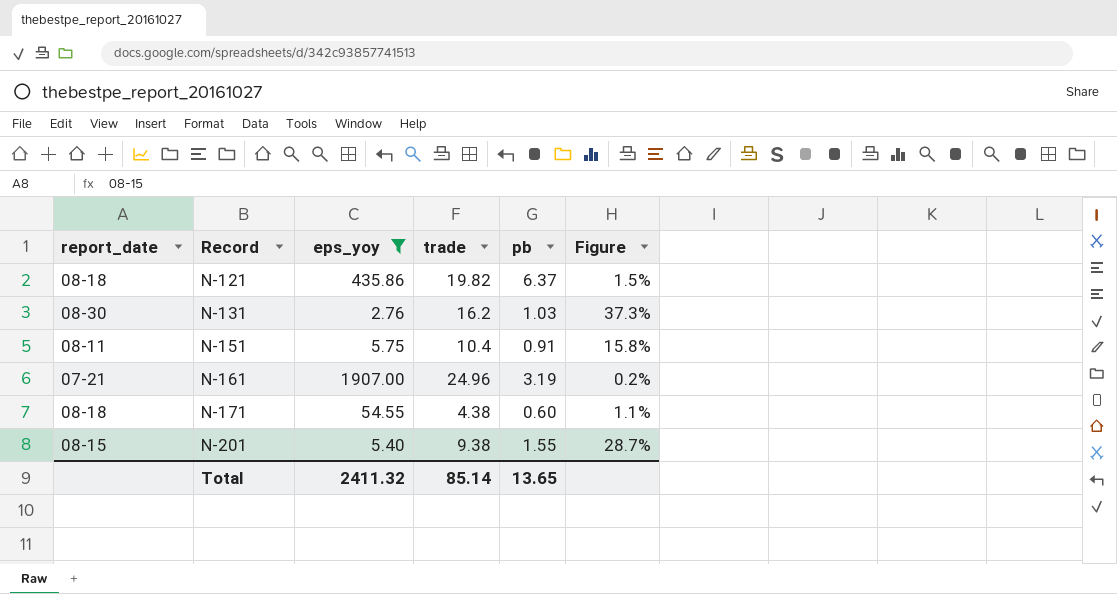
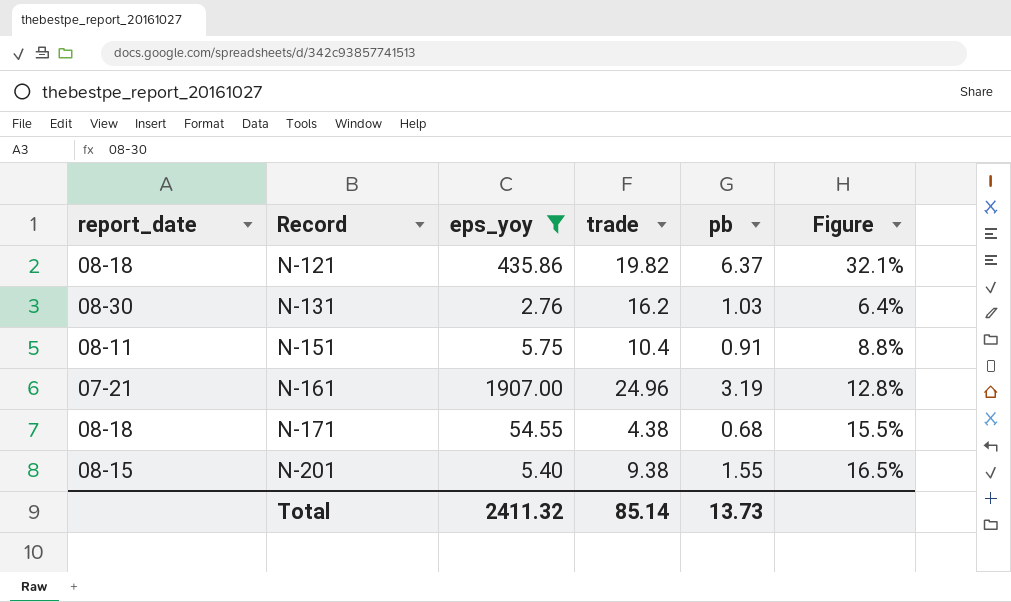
column Figure | formula: [pb] / [eps_yoy] -> [pb] / [trade]
N-171 | pb: 0.60 -> 0.68
Total | pb: 13.65 -> 13.73

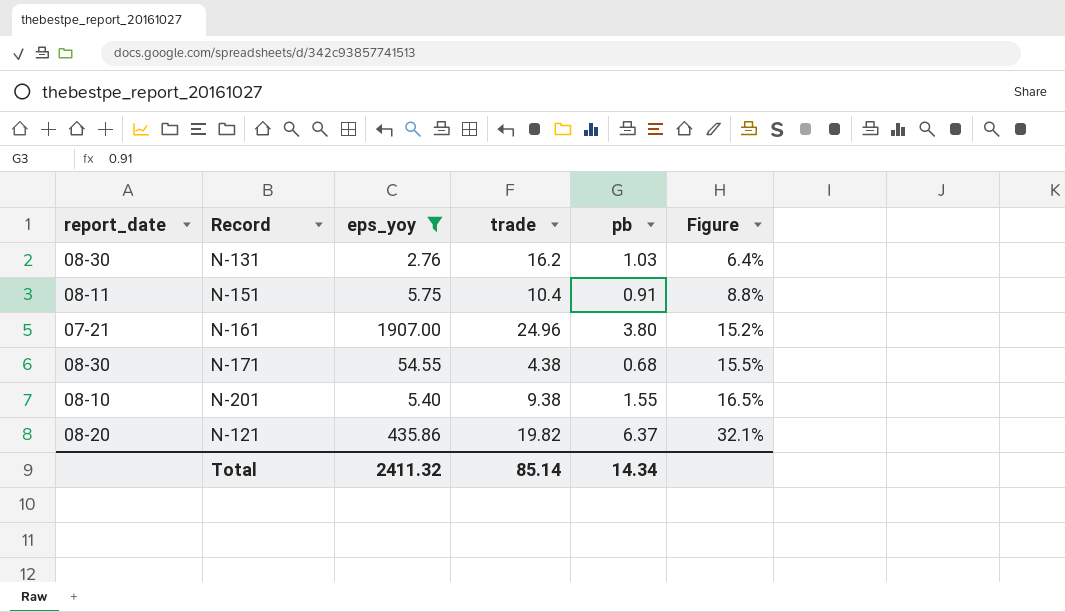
row order: Record ascending -> Figure ascending
N-161 | pb: 3.19 -> 3.80
N-161 | Figure: 12.8% -> 15.2%
N-171 | report_date: 08-18 -> 08-30
N-201 | report_date: 08-15 -> 08-10
N-121 | report_date: 08-18 -> 08-20
Total | pb: 13.73 -> 14.34

